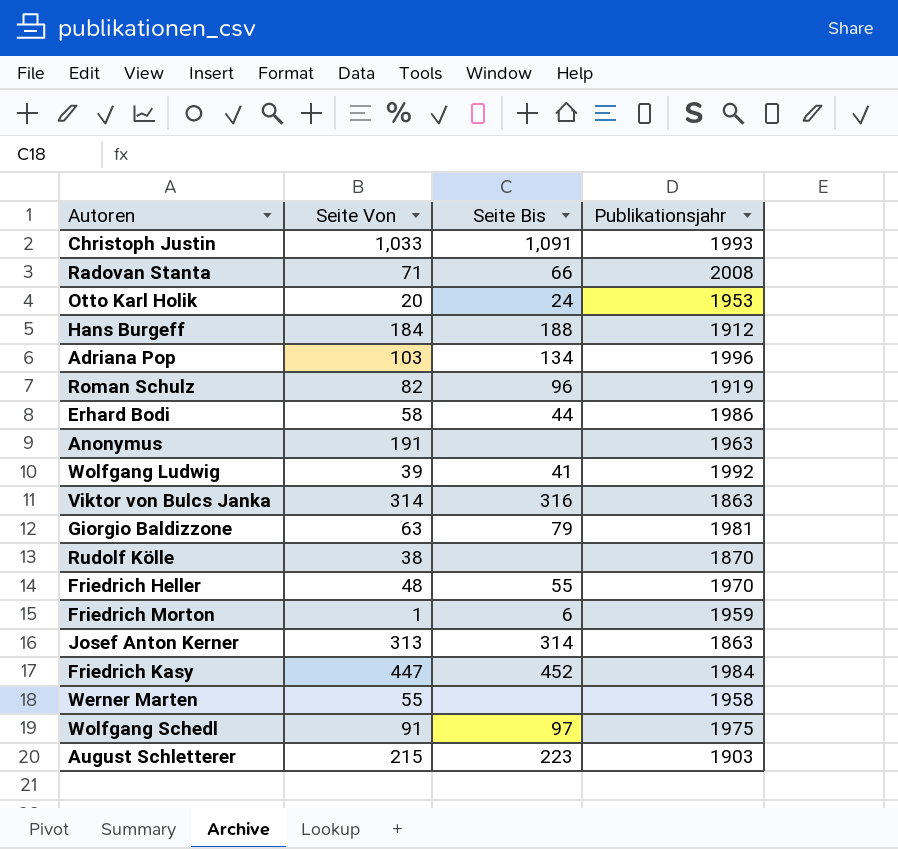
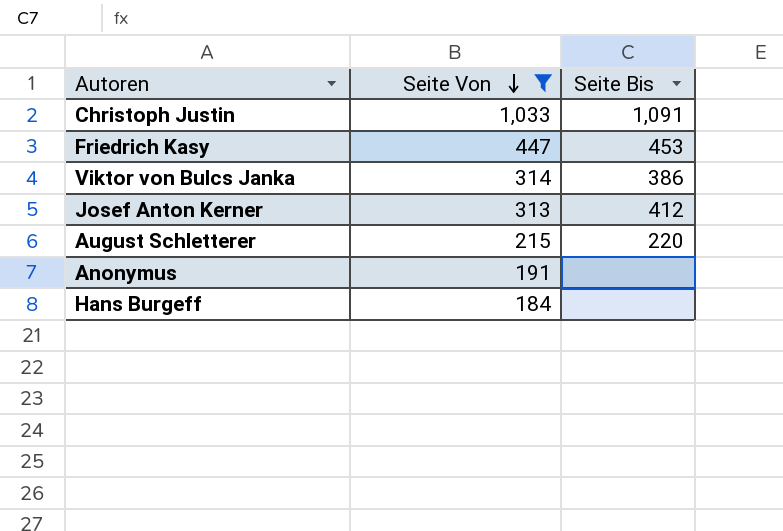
filter: none -> Seite Von >= 184
row order: none -> Seite Von descending
column Publikationsjahr | position: 4 -> none
Friedrich Kasy | Seite Bis: 452 -> 453
Viktor von Bulcs Janka | Seite Bis: 316 -> 386
Josef Anton Kerner | Seite Bis: 314 -> 412
August Schletterer | Seite Bis: 223 -> 220
Hans Burgeff | Seite Bis: 188 -> none

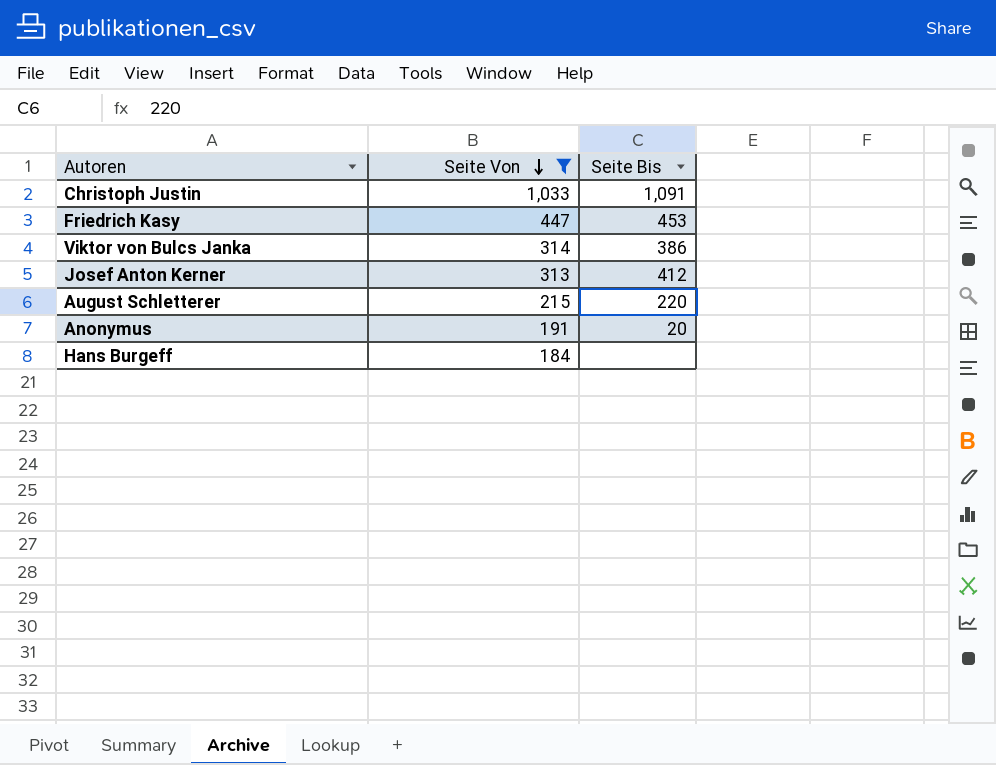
Anonymus | Seite Bis: none -> 20

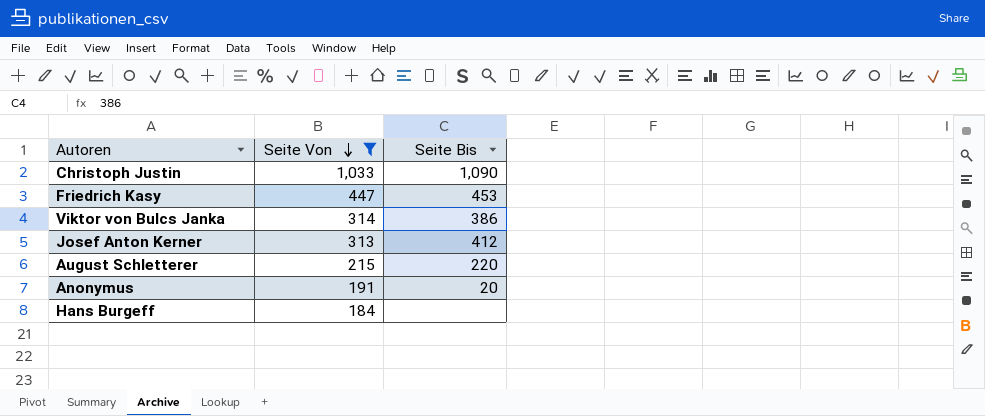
Christoph Justin | Seite Bis: 1,091 -> 1,090

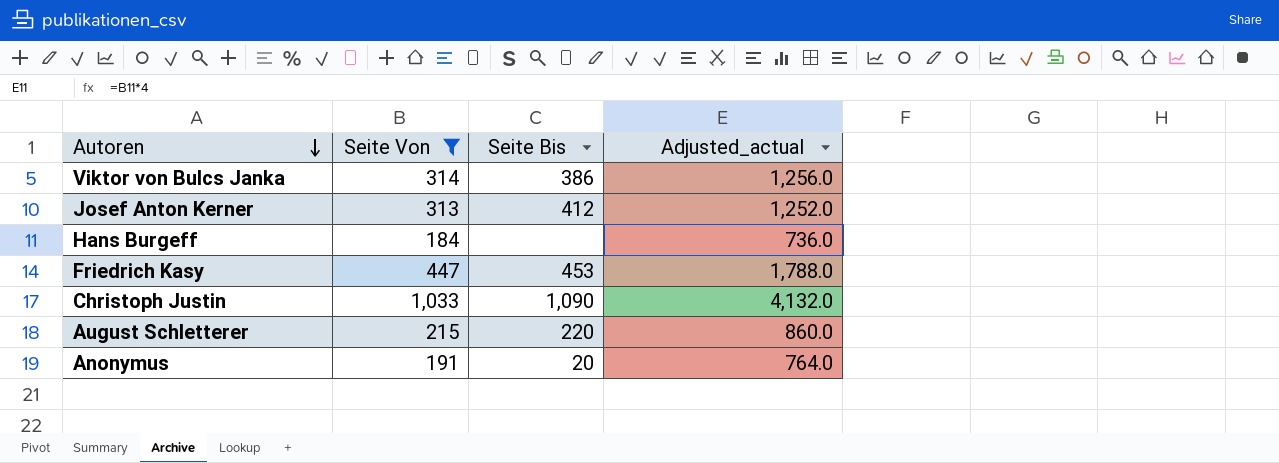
row order: Seite Von descending -> Autoren descending
column Adjusted_actual | formula: none -> [Seite Von] * 4

